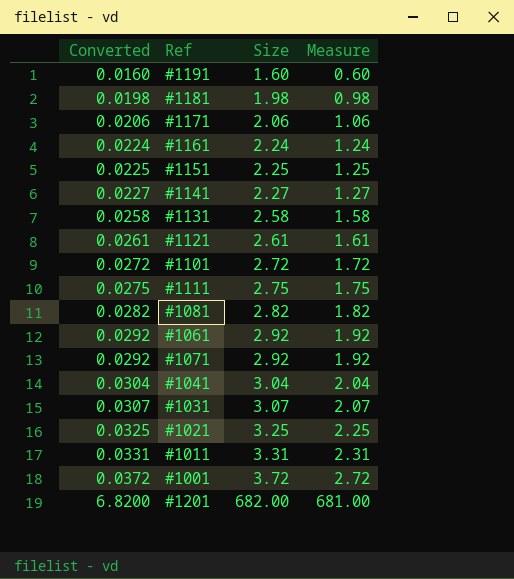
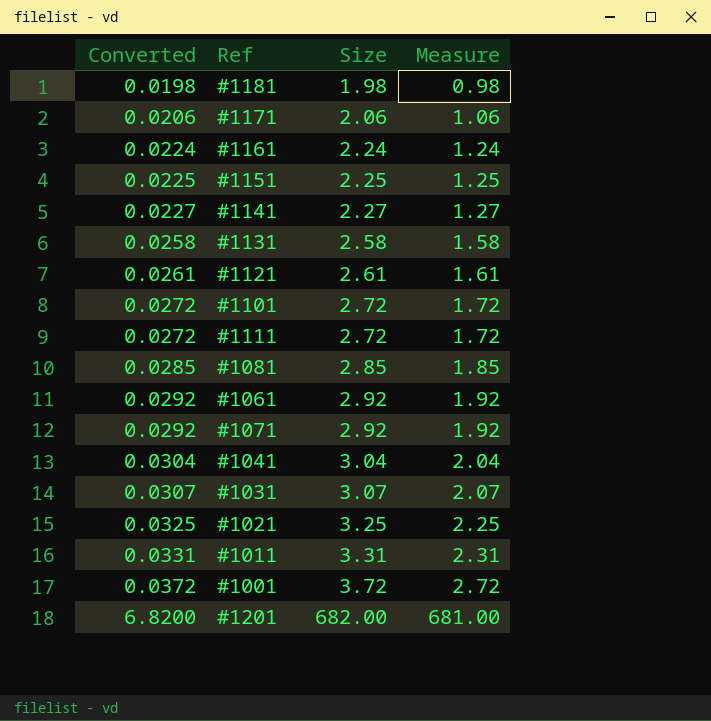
row #1191: 0.0160 | 1.60 | 0.60 -> none
#1111 | Converted: 0.0275 -> 0.0272
#1111 | Size: 2.75 -> 2.72
#1111 | Measure: 1.75 -> 1.72
#1081 | Converted: 0.0282 -> 0.0285
#1081 | Size: 2.82 -> 2.85
#1081 | Measure: 1.82 -> 1.85

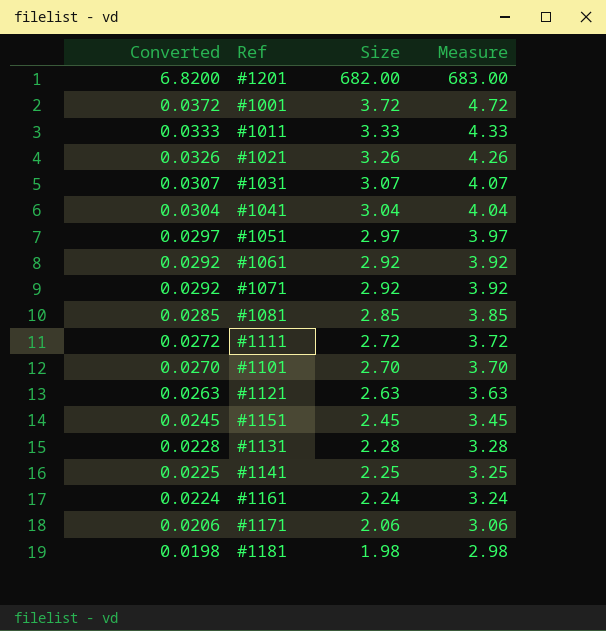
row order: Converted ascending -> Converted descending
column Measure | formula: [Size] - 1 -> [Size] + 1
#1011 | Converted: 0.0331 -> 0.0333
#1011 | Size: 3.31 -> 3.33
#1021 | Converted: 0.0325 -> 0.0326
#1021 | Size: 3.25 -> 3.26
row #1051: none -> 0.0297 | 2.97 | 3.97
#1101 | Converted: 0.0272 -> 0.0270
#1101 | Size: 2.72 -> 2.70
#1121 | Converted: 0.0261 -> 0.0263
#1121 | Size: 2.61 -> 2.63
#1151 | Converted: 0.0225 -> 0.0245
#1151 | Size: 2.25 -> 2.45
#1131 | Converted: 0.0258 -> 0.0228
#1131 | Size: 2.58 -> 2.28
#1141 | Converted: 0.0227 -> 0.0225
#1141 | Size: 2.27 -> 2.25

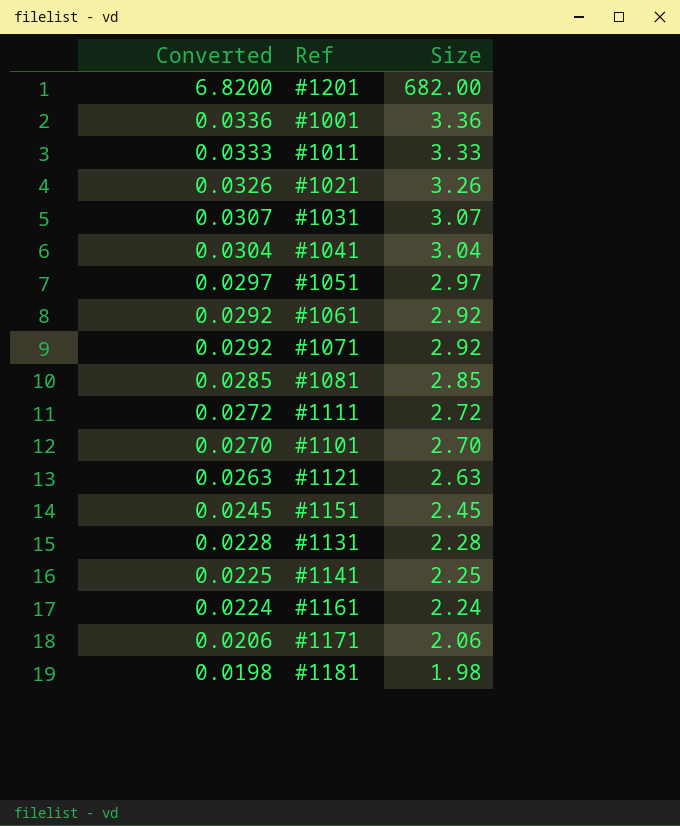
column Measure | formula: [Size] + 1 -> none
#1001 | Converted: 0.0372 -> 0.0336
#1001 | Size: 3.72 -> 3.36

